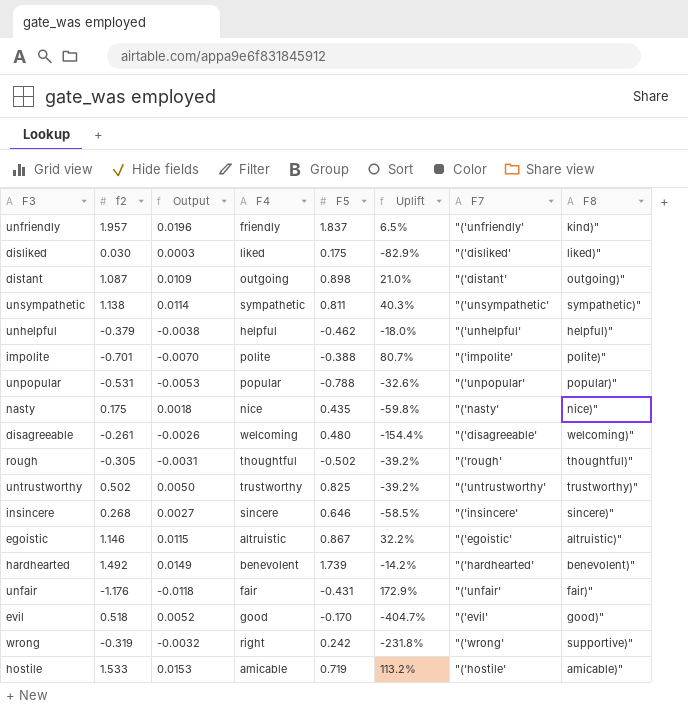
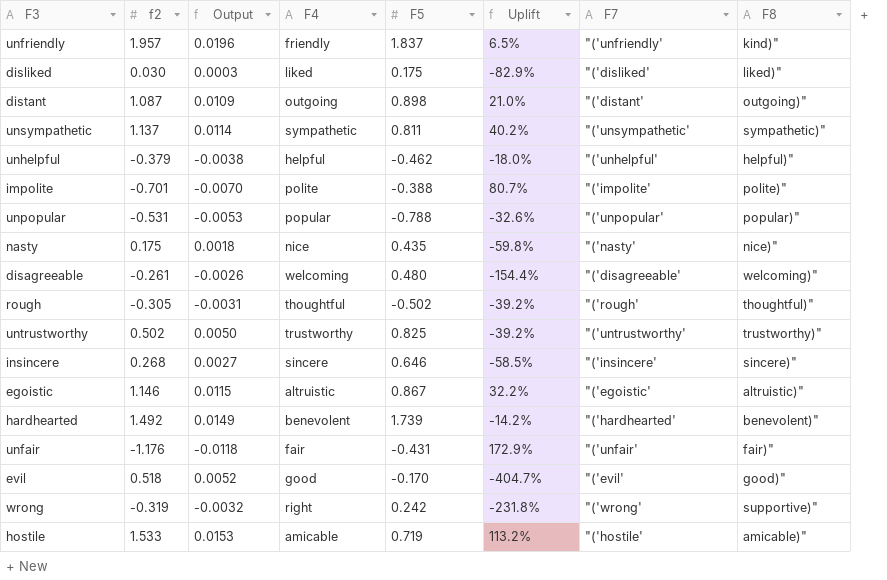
unsympathetic | f2: 1.138 -> 1.137
unsympathetic | Uplift: 40.3% -> 40.2%

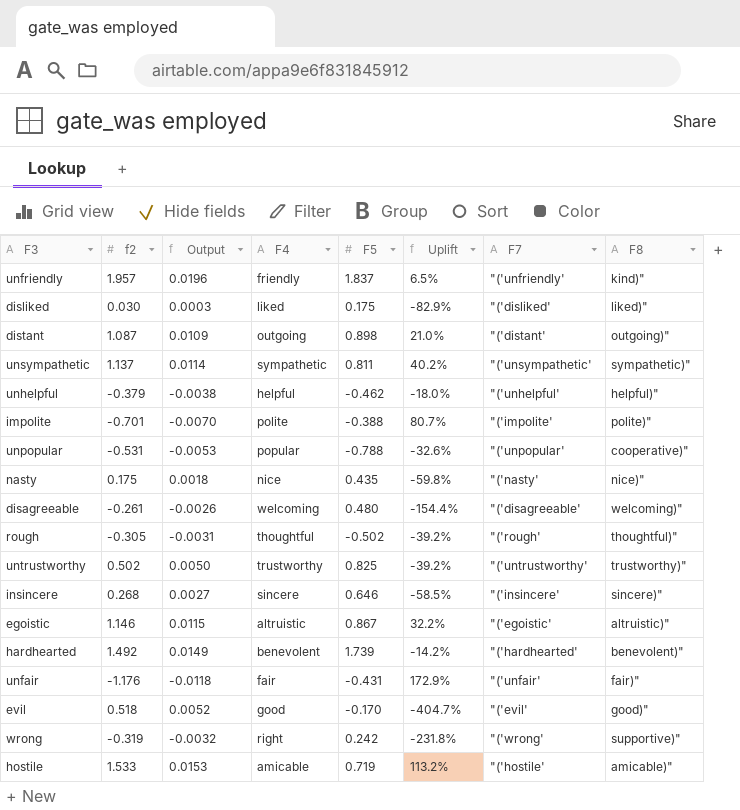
unpopular | F8: popular)" -> cooperative)"

